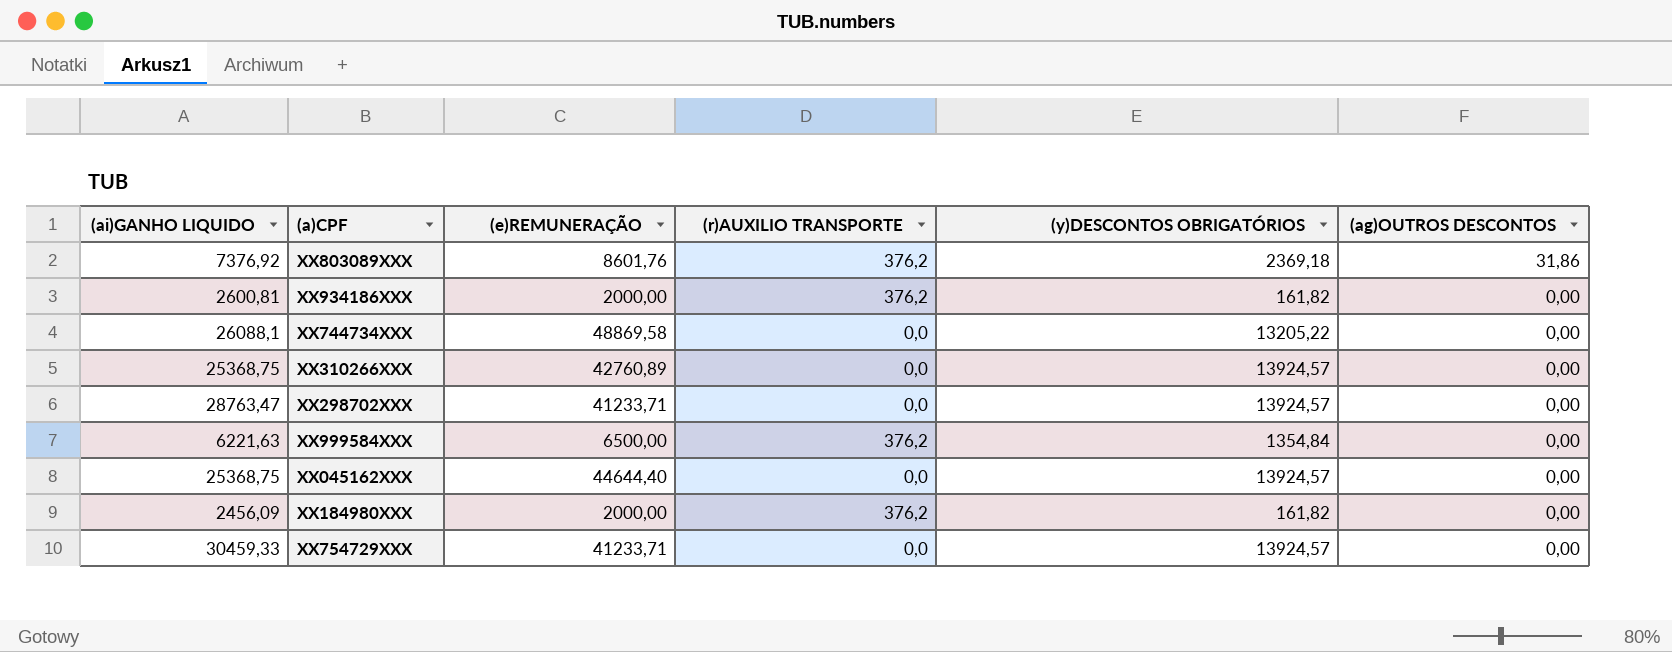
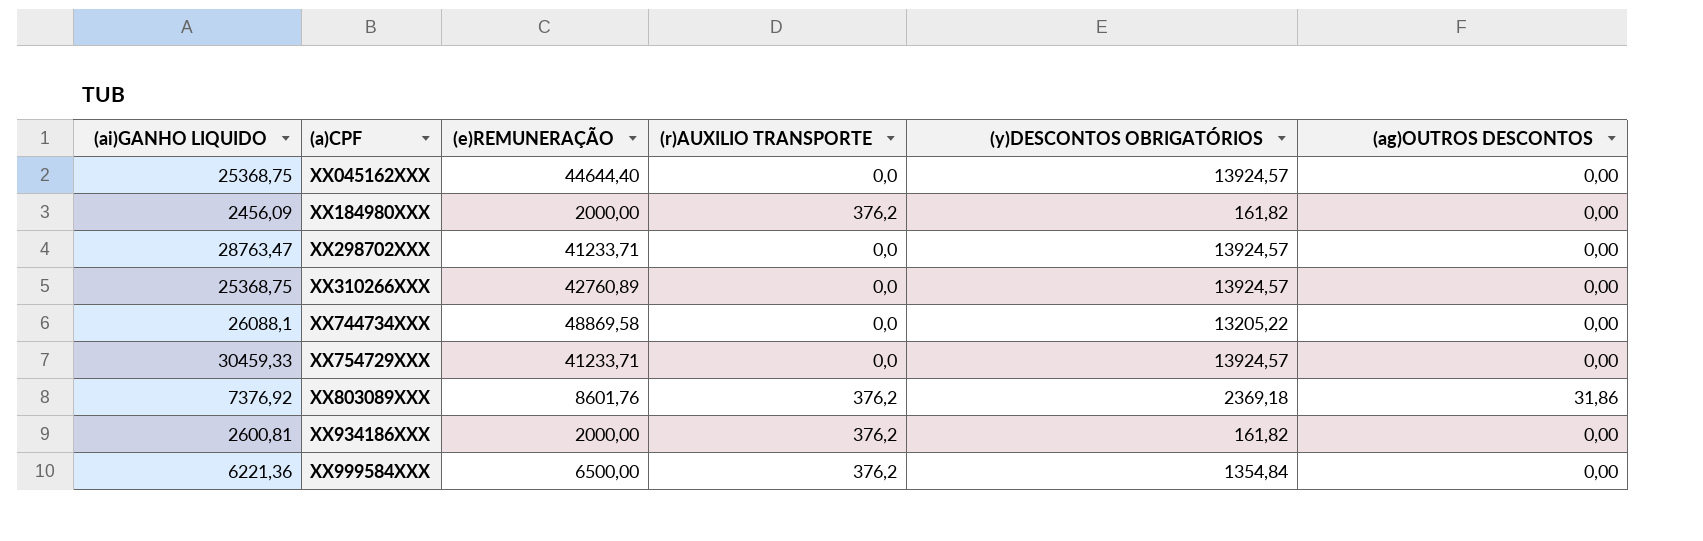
row order: (ag)OUTROS DESCONTOS descending -> (a)CPF ascending
XX999584XXX | (ai)GANHO LIQUIDO: 6221,63 -> 6221,36

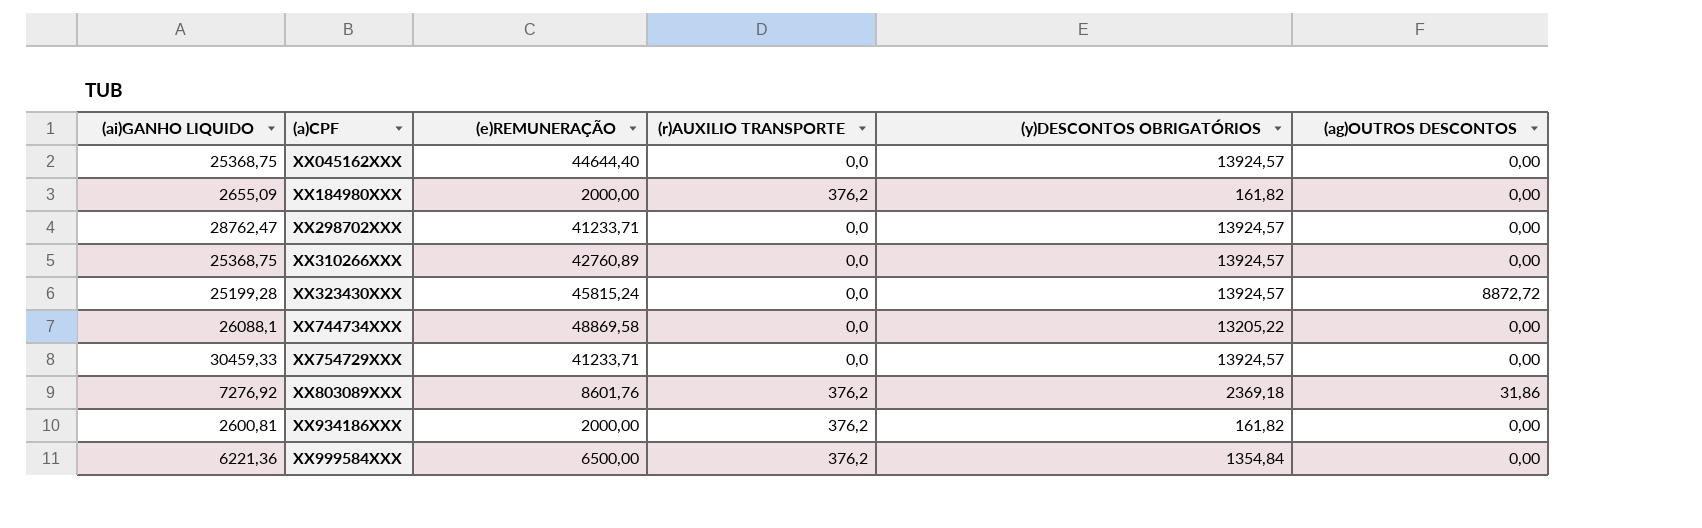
XX184980XXX | (ai)GANHO LIQUIDO: 2456,09 -> 2655,09
XX298702XXX | (ai)GANHO LIQUIDO: 28763,47 -> 28762,47
row XX323430XXX: none -> 25199,28 | 45815,24 | 0,0 | 13924,57 | 8872,72
XX803089XXX | (ai)GANHO LIQUIDO: 7376,92 -> 7276,92

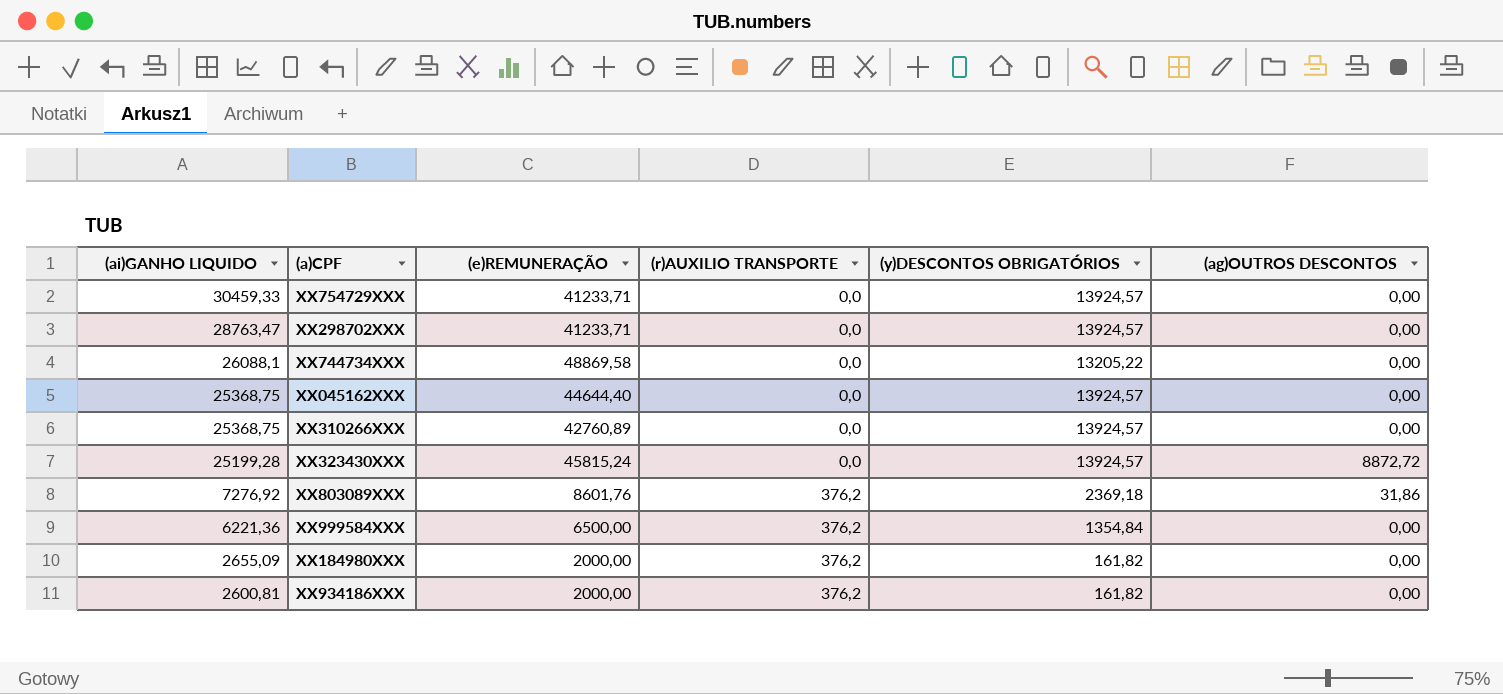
row order: (a)CPF ascending -> (ai)GANHO LIQUIDO descending
XX298702XXX | (ai)GANHO LIQUIDO: 28762,47 -> 28763,47

